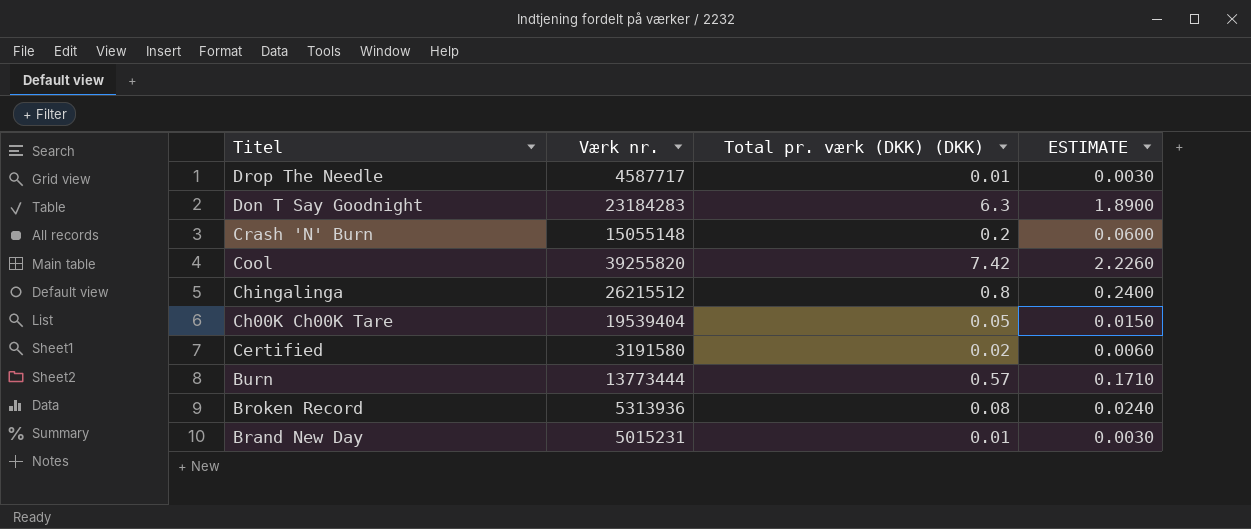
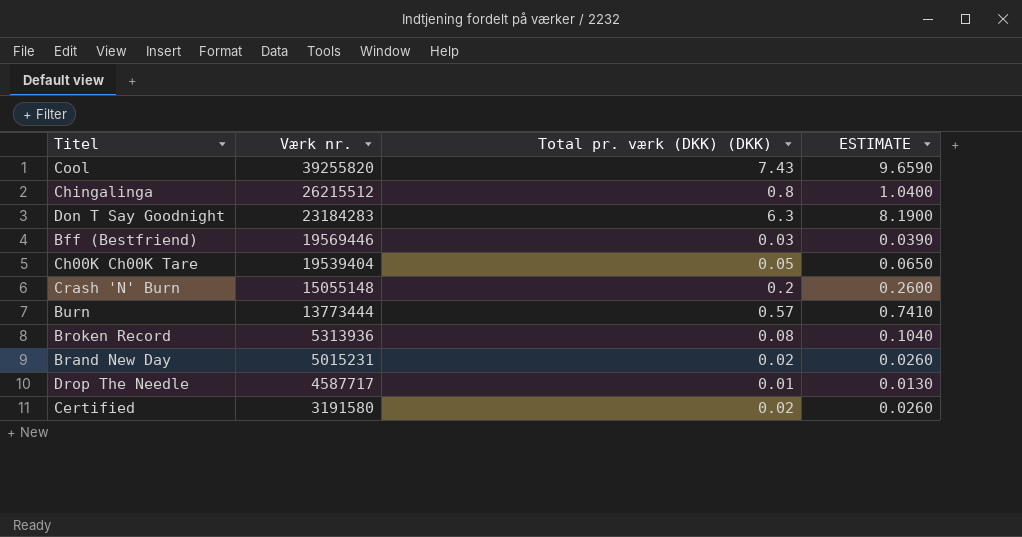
row order: Titel descending -> Værk nr. descending
column ESTIMATE | formula: [Total pr. værk (DKK) (DKK)] * 0.3 -> [Total pr. værk (DKK) (DKK)] * 1.3
Cool | Total pr. værk (DKK) (DKK): 7.42 -> 7.43
row Bff (Bestfriend): none -> 19569446 | 0.03 | 0.0390
Brand New Day | Total pr. værk (DKK) (DKK): 0.01 -> 0.02

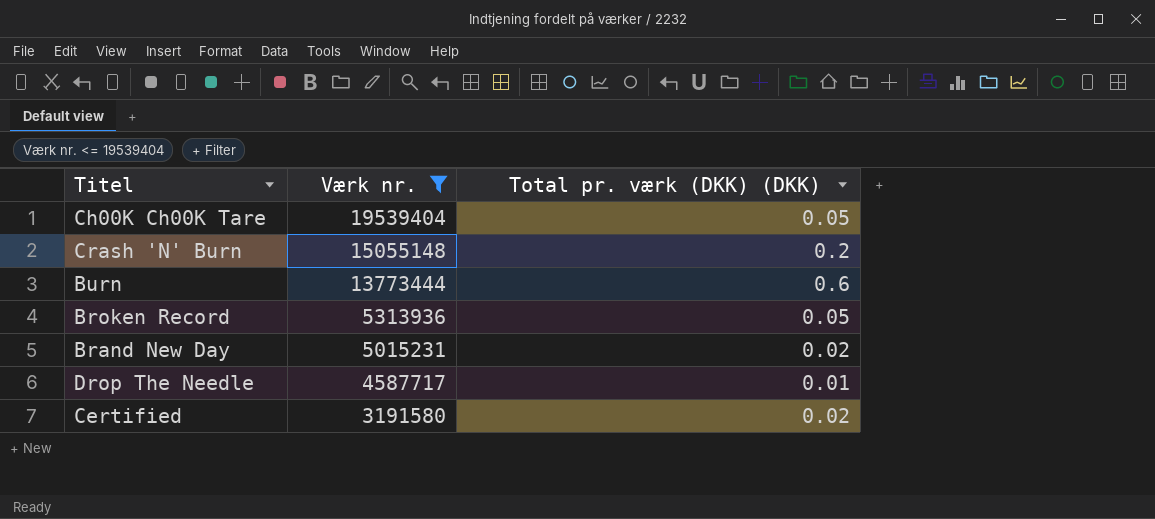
filter: none -> Værk nr. <= 19539404
column ESTIMATE | formula: [Total pr. værk (DKK) (DKK)] * 1.3 -> none
Burn | Total pr. værk (DKK) (DKK): 0.57 -> 0.6
Broken Record | Total pr. værk (DKK) (DKK): 0.08 -> 0.05

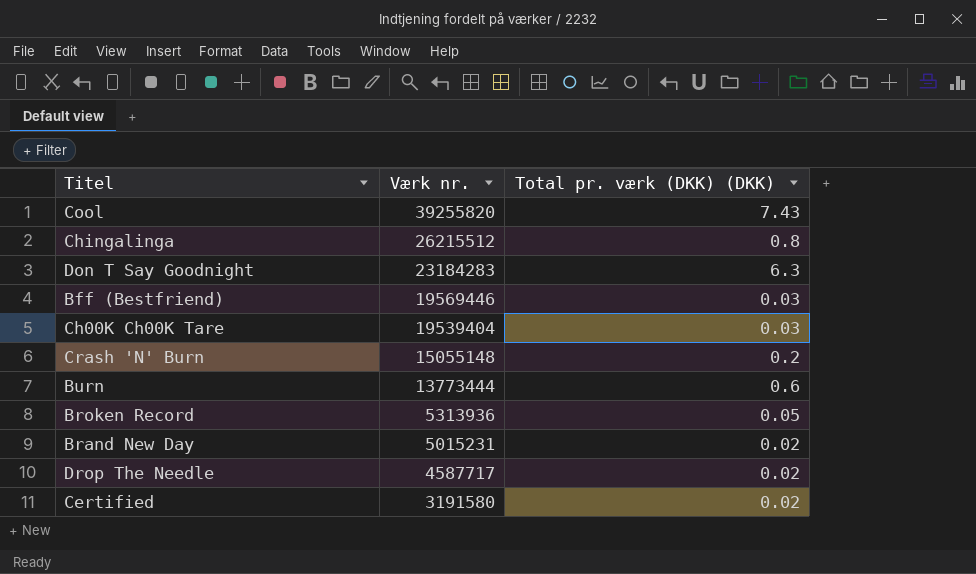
filter: Værk nr. <= 19539404 -> none
Ch00K Ch00K Tare | Total pr. værk (DKK) (DKK): 0.05 -> 0.03
Drop The Needle | Total pr. værk (DKK) (DKK): 0.01 -> 0.02

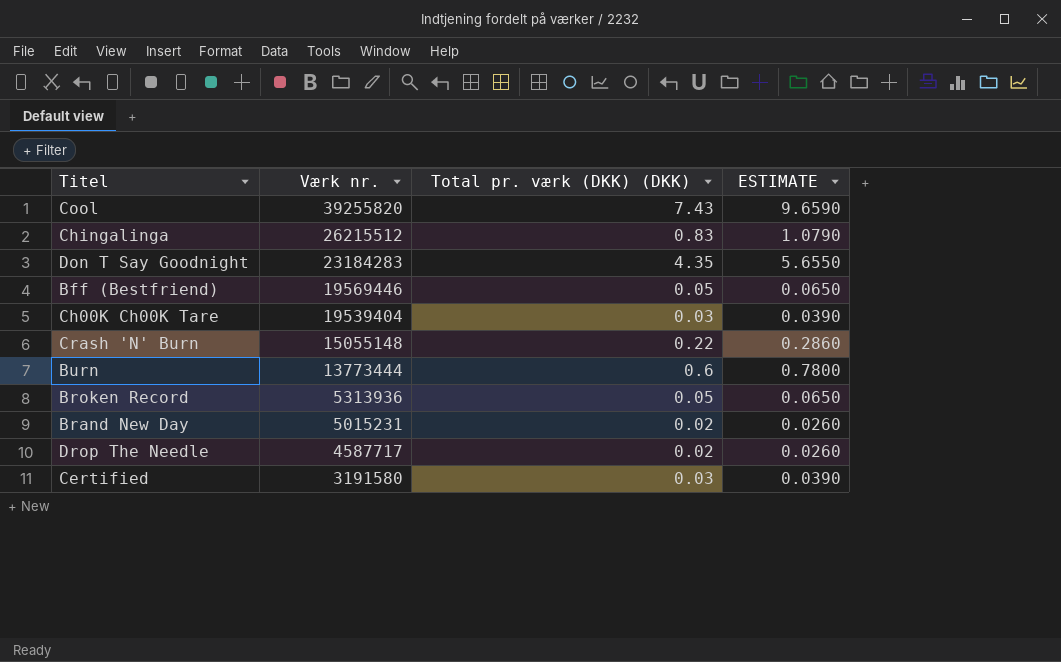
column ESTIMATE | formula: none -> [Total pr. værk (DKK) (DKK)] * 1.3
Chingalinga | Total pr. værk (DKK) (DKK): 0.8 -> 0.83
Don T Say Goodnight | Total pr. værk (DKK) (DKK): 6.3 -> 4.35
Bff (Bestfriend) | Total pr. værk (DKK) (DKK): 0.03 -> 0.05
Crash 'N' Burn | Total pr. værk (DKK) (DKK): 0.2 -> 0.22
Certified | Total pr. værk (DKK) (DKK): 0.02 -> 0.03

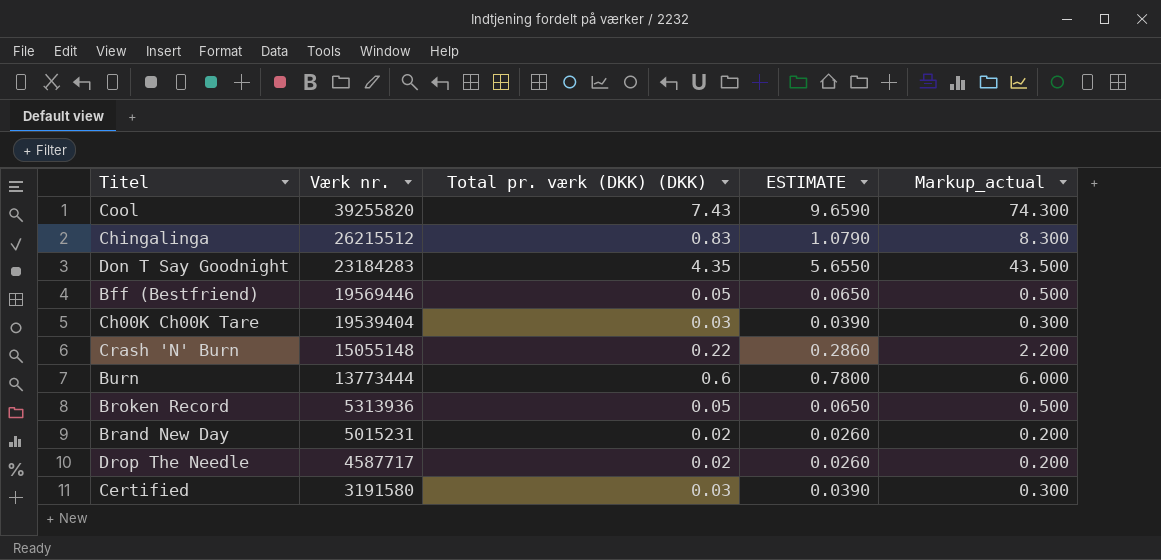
column Markup_actual | formula: none -> [Total pr. værk (DKK) (DKK)] * 10

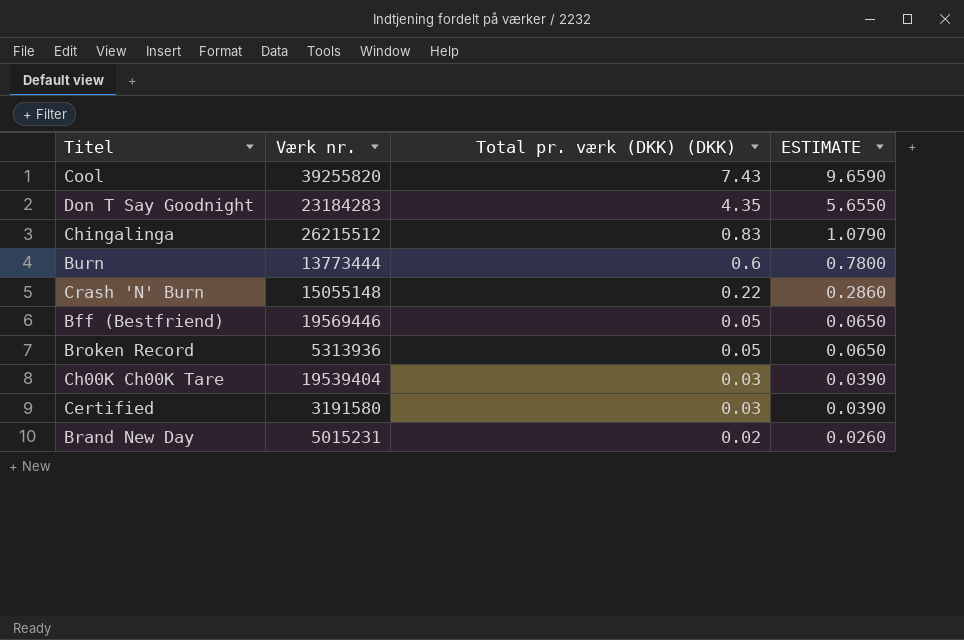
row order: Værk nr. descending -> Total pr. værk (DKK) (DKK) descending
column Markup_actual | formula: [Total pr. værk (DKK) (DKK)] * 10 -> none
row Drop The Needle: 4587717 | 0.02 | 0.0260 | 0.200 -> none

